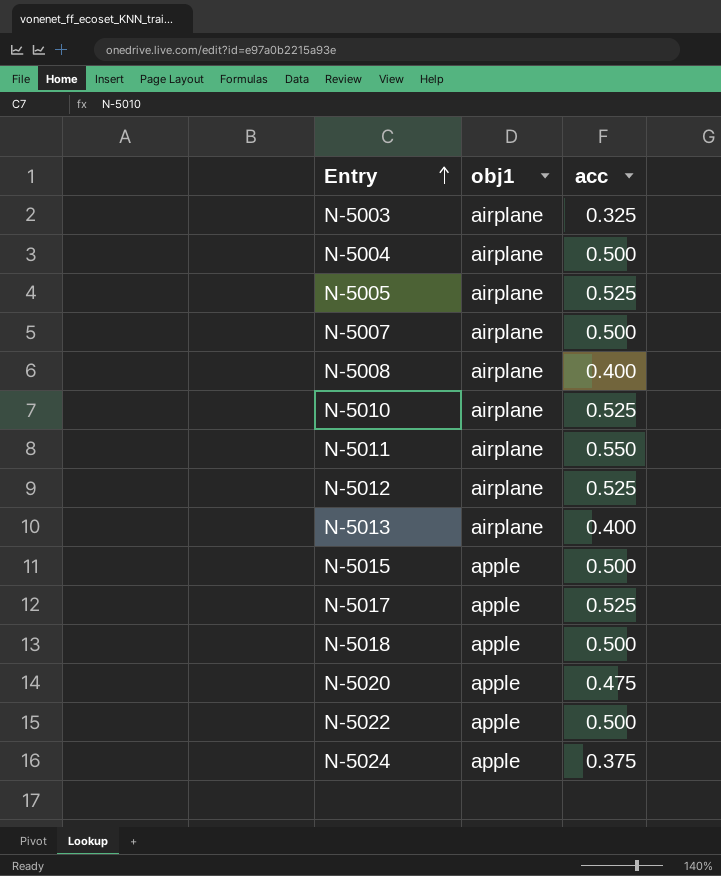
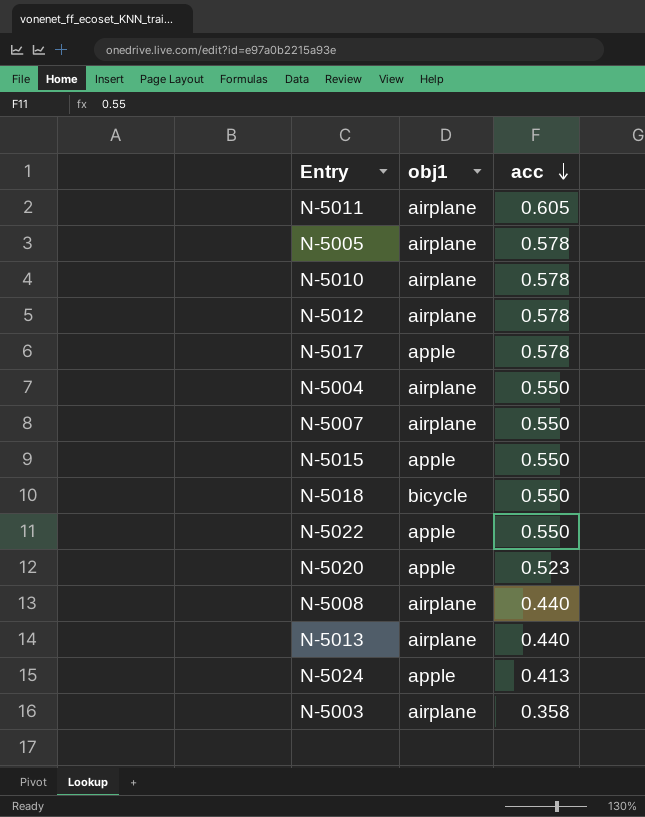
row order: Entry ascending -> acc descending
N-5011 | acc: 0.550 -> 0.605
N-5005 | acc: 0.525 -> 0.578
N-5010 | acc: 0.525 -> 0.578
N-5012 | acc: 0.525 -> 0.578
N-5017 | acc: 0.525 -> 0.578
N-5004 | acc: 0.500 -> 0.550
N-5007 | acc: 0.500 -> 0.550
N-5015 | acc: 0.500 -> 0.550
N-5018 | obj1: apple -> bicycle
N-5018 | acc: 0.500 -> 0.550
N-5022 | acc: 0.500 -> 0.550
N-5020 | acc: 0.475 -> 0.523
N-5008 | acc: 0.400 -> 0.440
N-5013 | acc: 0.400 -> 0.440
N-5024 | acc: 0.375 -> 0.413
N-5003 | acc: 0.325 -> 0.358

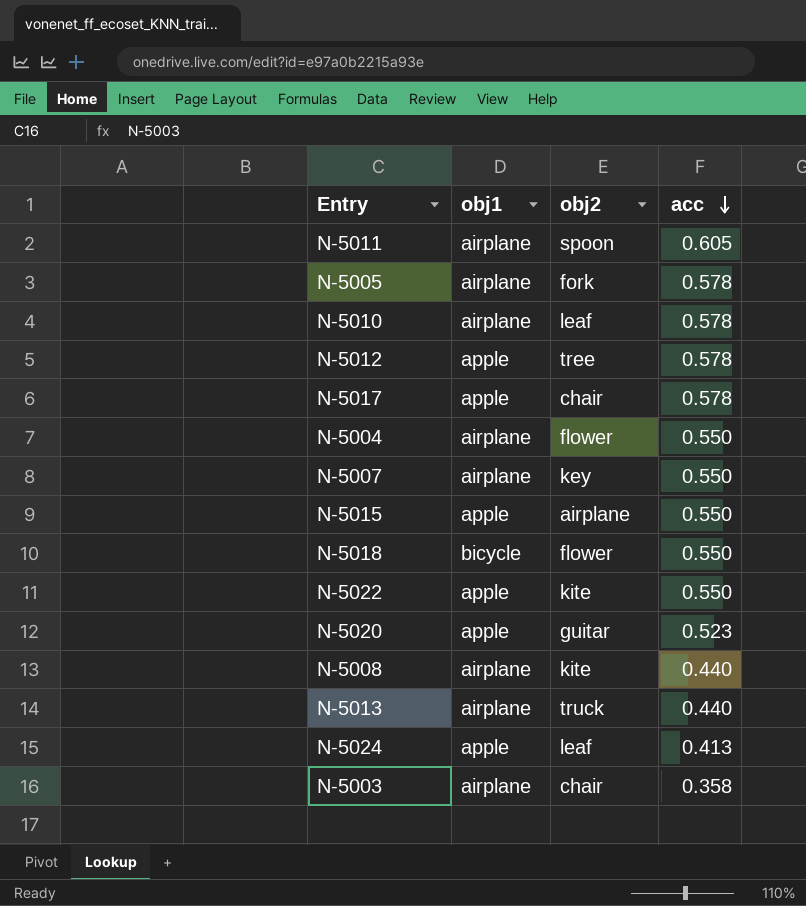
column obj2 | position: none -> 3
N-5012 | obj1: airplane -> apple

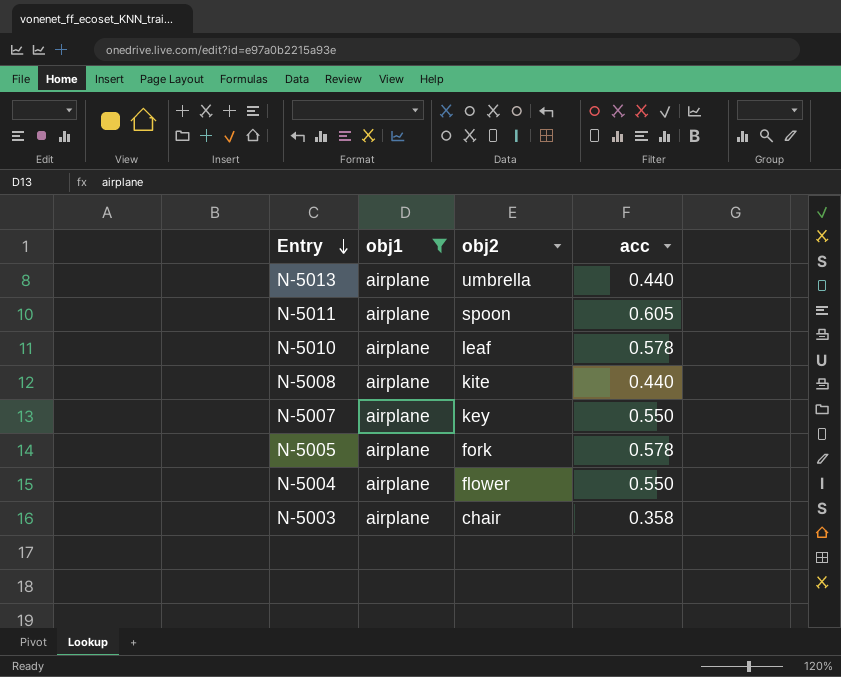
filter: none -> obj1 = airplane
row order: acc descending -> Entry descending
N-5013 | obj2: truck -> umbrella

